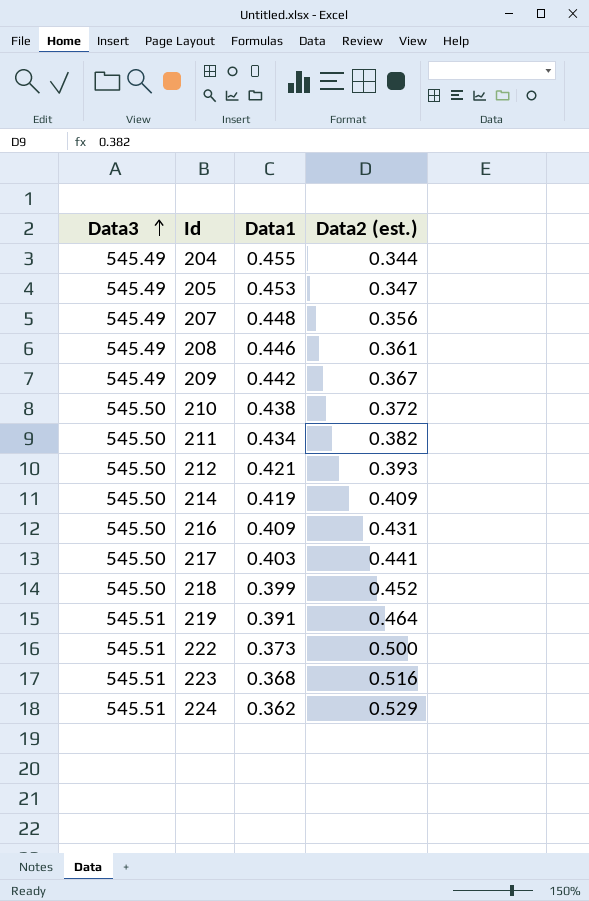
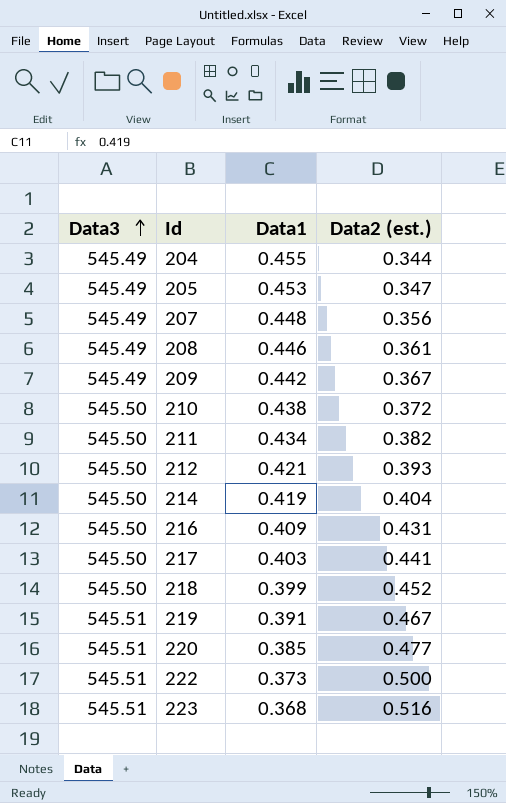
row 224: 545.51 | 0.362 | 0.529 -> none
214 | Data2 (est.): 0.409 -> 0.404
219 | Data2 (est.): 0.464 -> 0.467
row 220: none -> 545.51 | 0.385 | 0.477

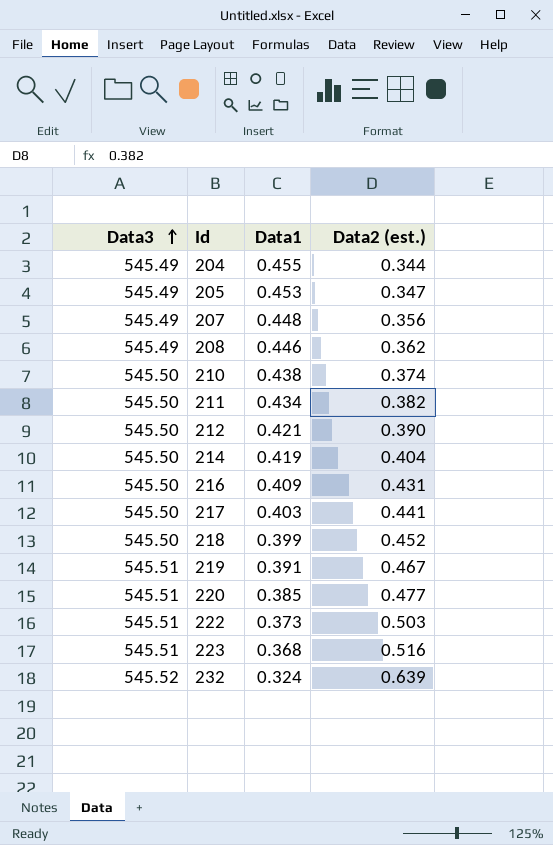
row 209: 545.49 | 0.442 | 0.367 -> none
208 | Data2 (est.): 0.361 -> 0.362
210 | Data2 (est.): 0.372 -> 0.374
212 | Data2 (est.): 0.393 -> 0.390
222 | Data2 (est.): 0.500 -> 0.503
row 232: none -> 545.52 | 0.324 | 0.639

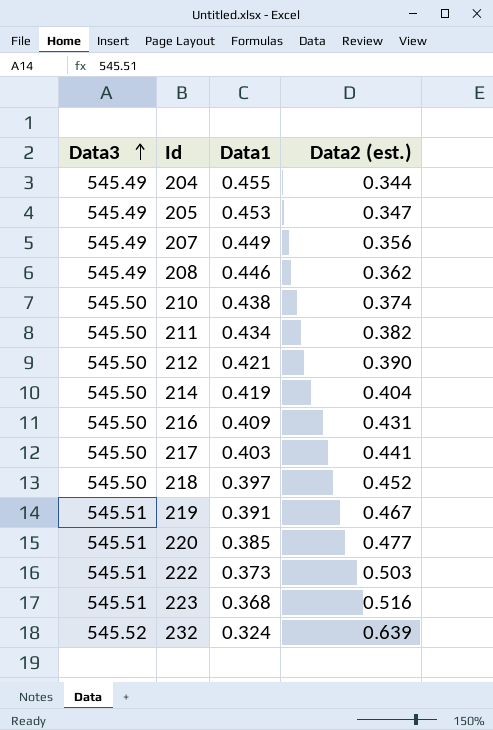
207 | Data1: 0.448 -> 0.449
218 | Data1: 0.399 -> 0.397

